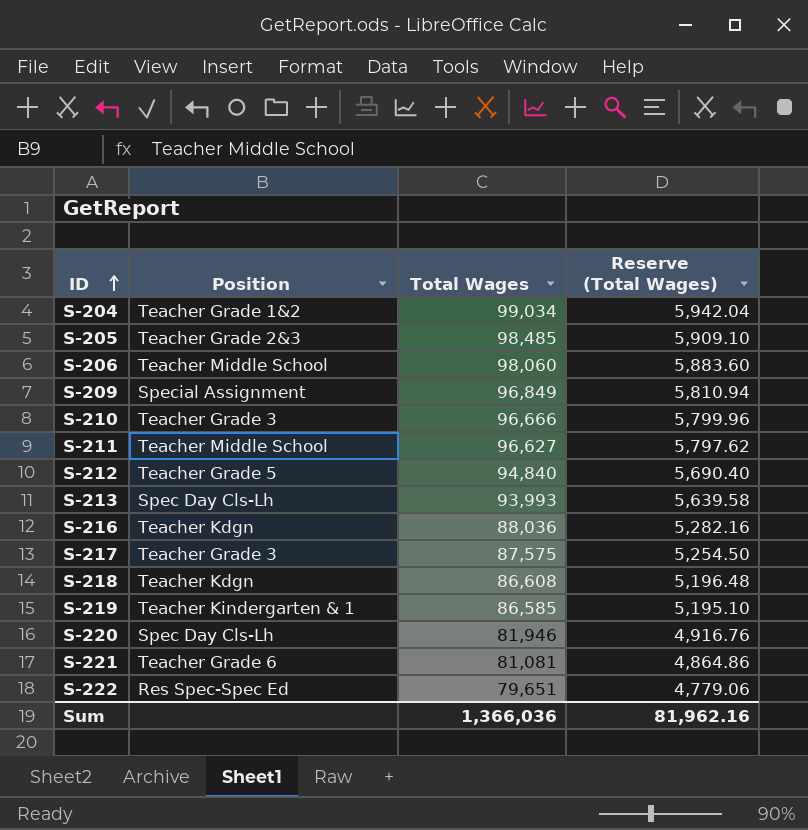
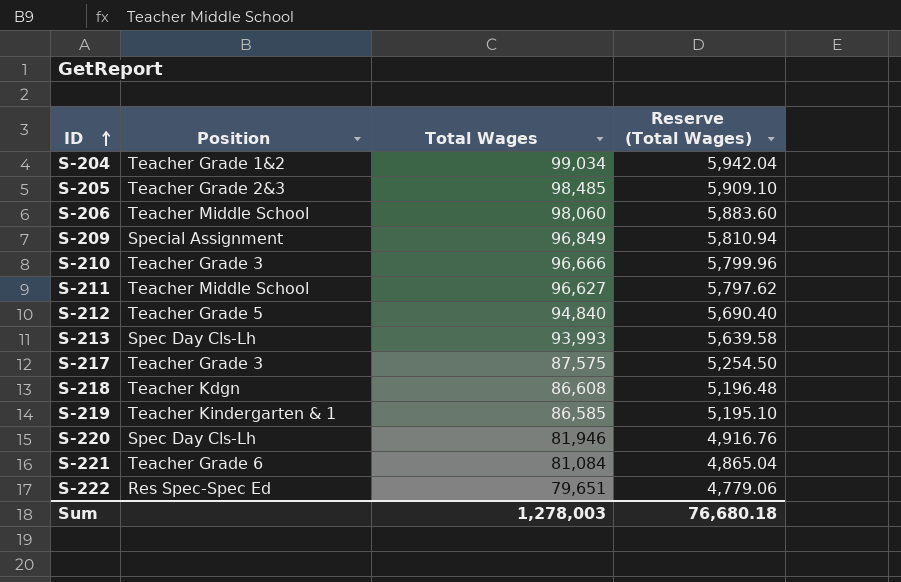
row S-216: Teacher Kdgn | 88,036 | 5,282.16 -> none
S-221 | Total Wages: 81,081 -> 81,084
S-221 | Reserve (Total Wages): 4,864.86 -> 4,865.04
Sum | Total Wages: 1,366,036 -> 1,278,003
Sum | Reserve (Total Wages): 81,962.16 -> 76,680.18

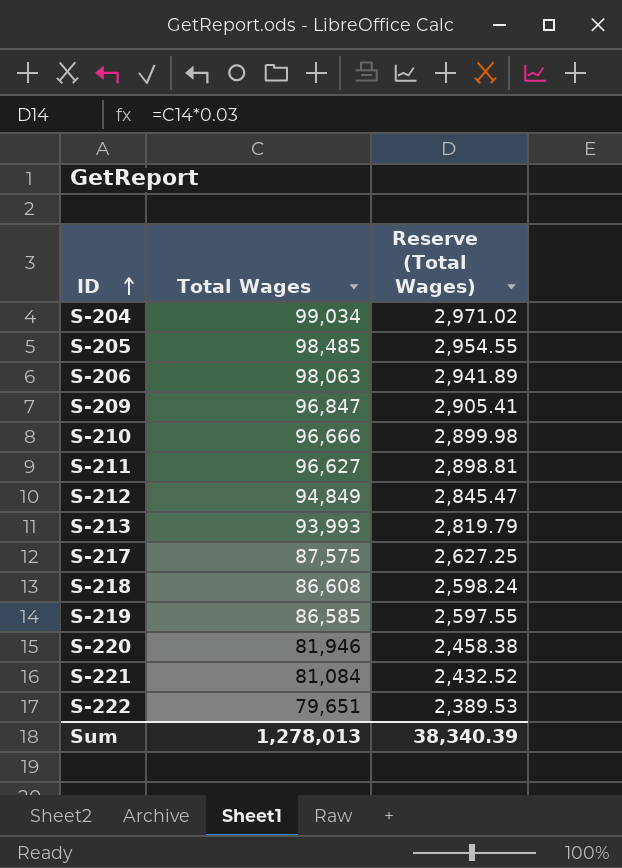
column Position | position: 2 -> none
column Reserve (Total Wages) | formula: [Total Wages] * 0.06 -> [Total Wages] * 0.03
S-206 | Total Wages: 98,060 -> 98,063
S-209 | Total Wages: 96,849 -> 96,847
S-212 | Total Wages: 94,840 -> 94,849
Sum | Total Wages: 1,278,003 -> 1,278,013
Sum | Reserve (Total Wages): 76,680.18 -> 38,340.39

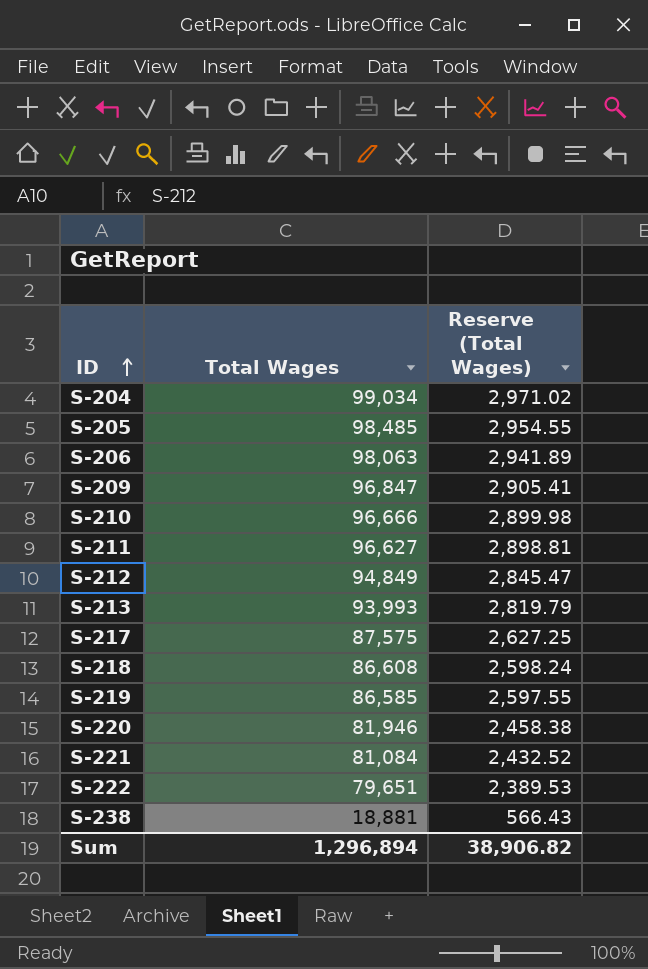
row S-238: none -> 18,881 | 566.43
Sum | Total Wages: 1,278,013 -> 1,296,894
Sum | Reserve (Total Wages): 38,340.39 -> 38,906.82

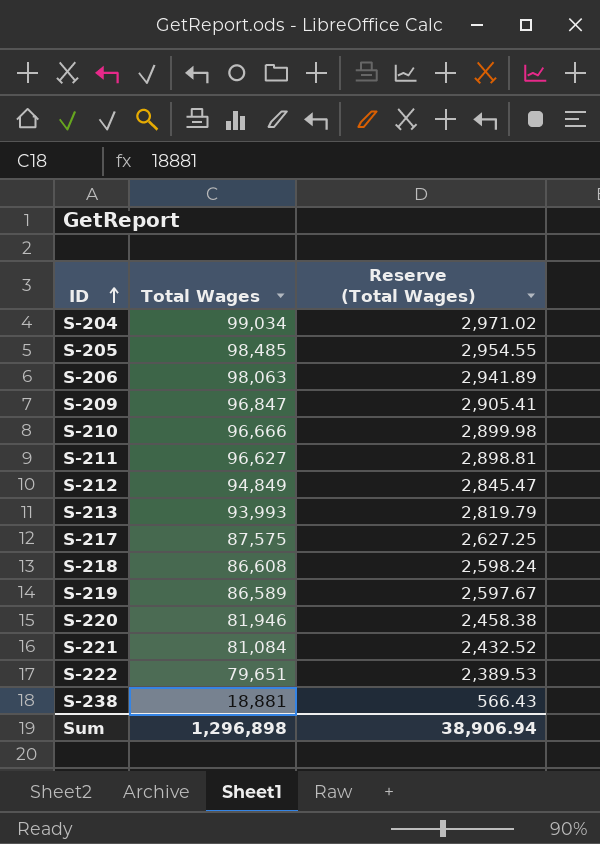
S-219 | Total Wages: 86,585 -> 86,589
S-219 | Reserve (Total Wages): 2,597.55 -> 2,597.67
Sum | Total Wages: 1,296,894 -> 1,296,898
Sum | Reserve (Total Wages): 38,906.82 -> 38,906.94

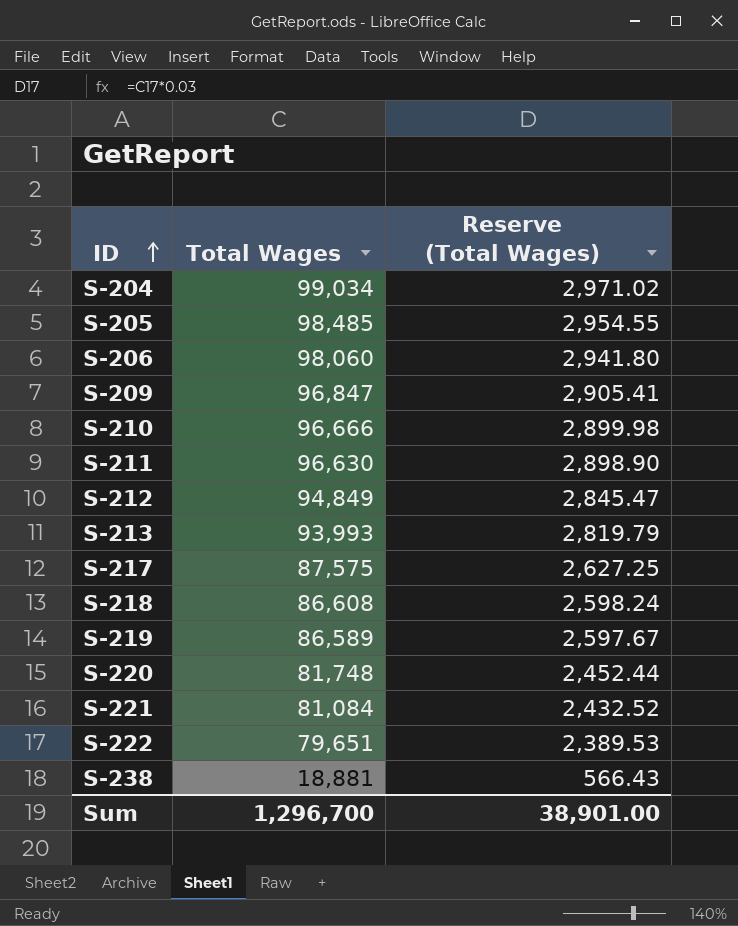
S-206 | Total Wages: 98,063 -> 98,060
S-206 | Reserve (Total Wages): 2,941.89 -> 2,941.80
S-211 | Total Wages: 96,627 -> 96,630
S-211 | Reserve (Total Wages): 2,898.81 -> 2,898.90
S-220 | Total Wages: 81,946 -> 81,748
S-220 | Reserve (Total Wages): 2,458.38 -> 2,452.44
Sum | Total Wages: 1,296,898 -> 1,296,700
Sum | Reserve (Total Wages): 38,906.94 -> 38,901.00

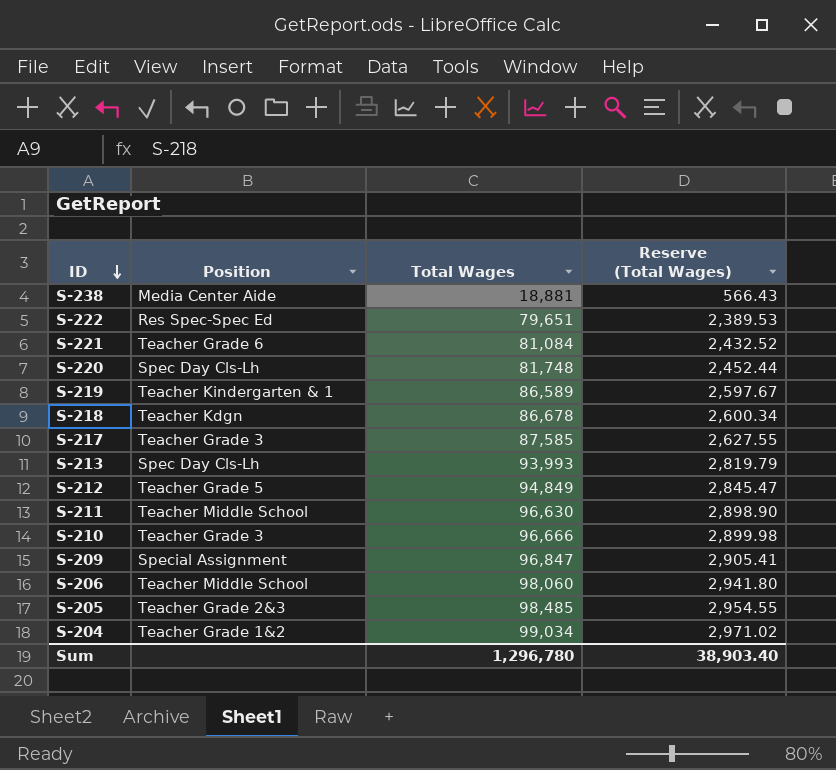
row order: ID ascending -> ID descending
column Position | position: none -> 2
S-218 | Total Wages: 86,608 -> 86,678
S-218 | Reserve (Total Wages): 2,598.24 -> 2,600.34
S-217 | Total Wages: 87,575 -> 87,585
S-217 | Reserve (Total Wages): 2,627.25 -> 2,627.55
Sum | Total Wages: 1,296,700 -> 1,296,780
Sum | Reserve (Total Wages): 38,901.00 -> 38,903.40

